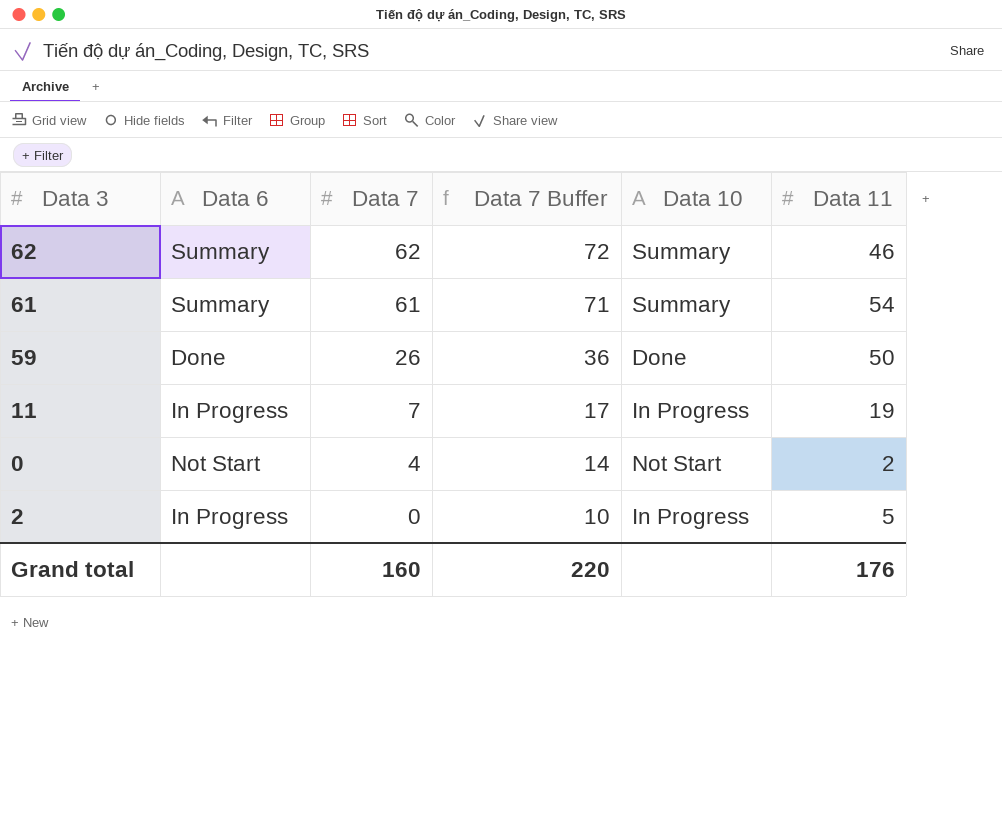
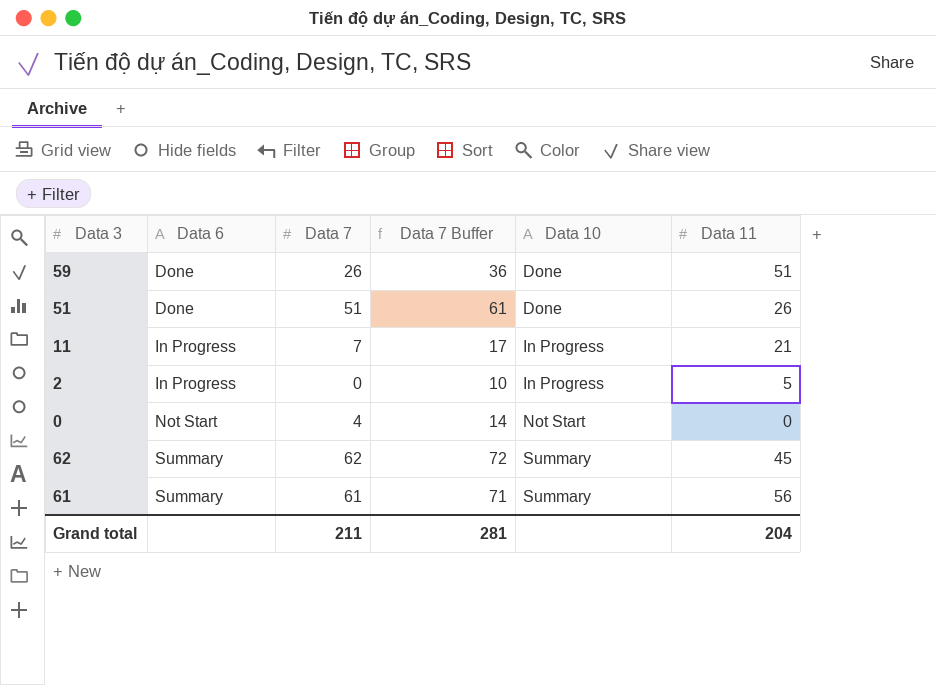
row order: Data 7 descending -> Data 6 ascending
59 | Data 11: 50 -> 51
row 51: none -> Done | 51 | 61 | Done | 26
11 | Data 11: 19 -> 21
0 | Data 11: 2 -> 0
62 | Data 11: 46 -> 45
61 | Data 11: 54 -> 56
Grand total | Data 7: 160 -> 211
Grand total | Data 7 Buffer: 220 -> 281
Grand total | Data 11: 176 -> 204

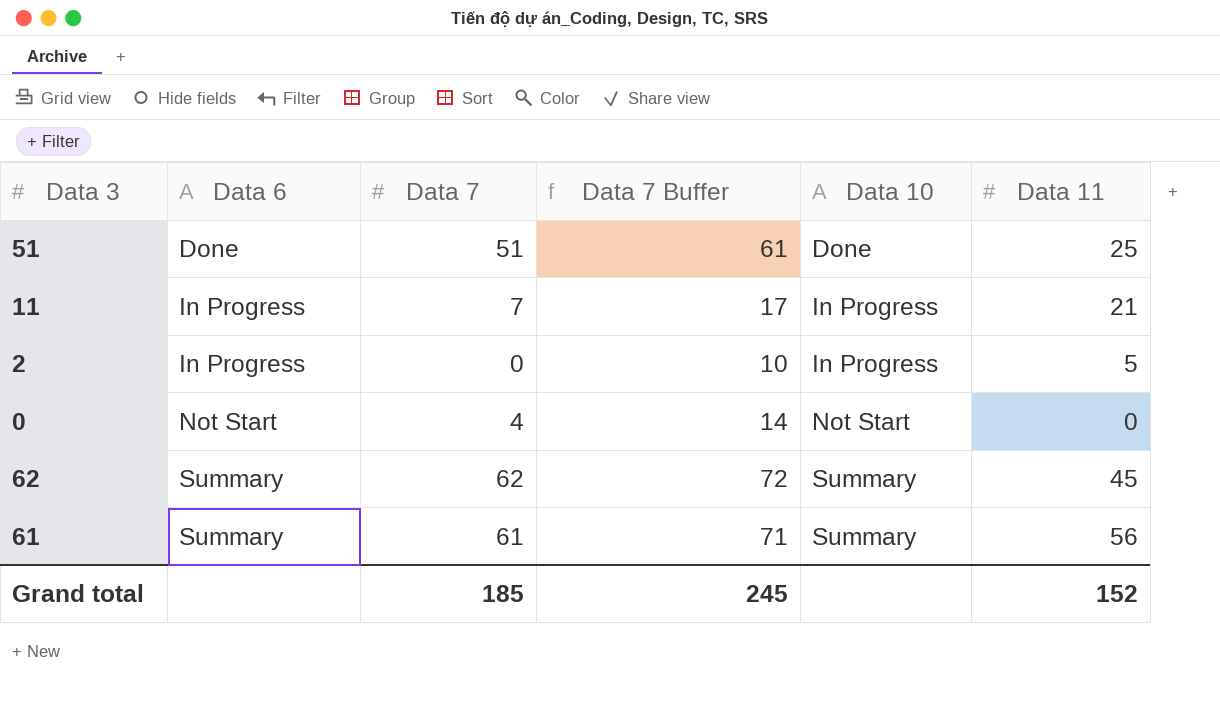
row 59: Done | 26 | 36 | Done | 51 -> none
51 | Data 11: 26 -> 25
Grand total | Data 7: 211 -> 185
Grand total | Data 7 Buffer: 281 -> 245
Grand total | Data 11: 204 -> 152

